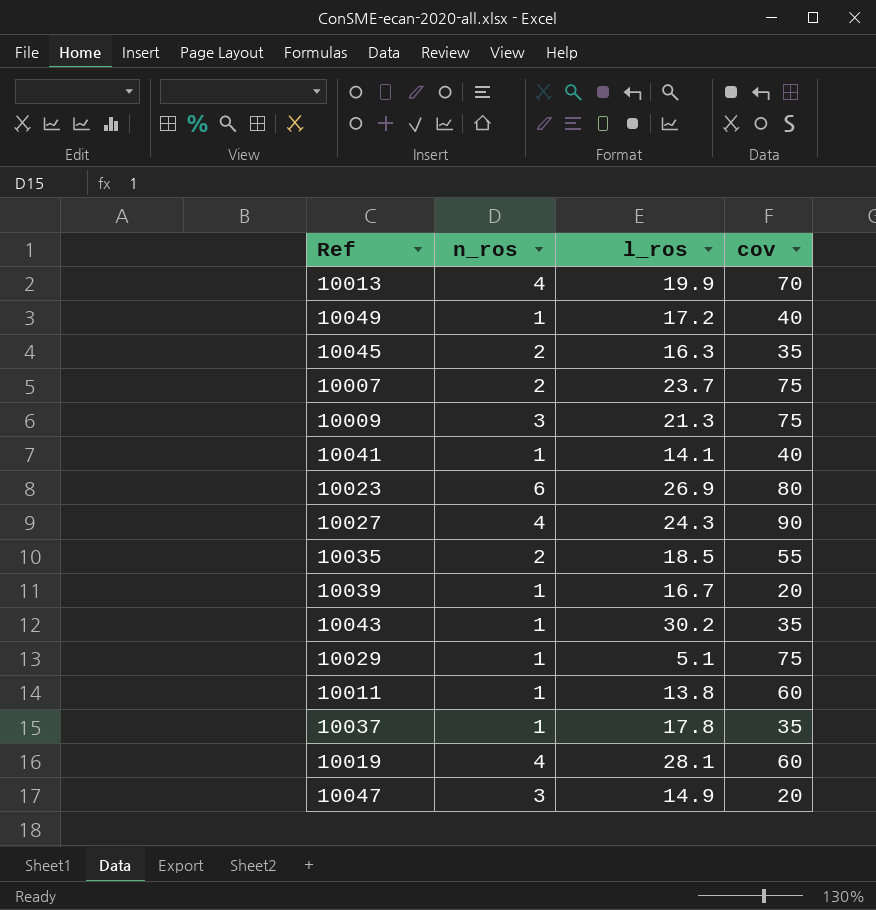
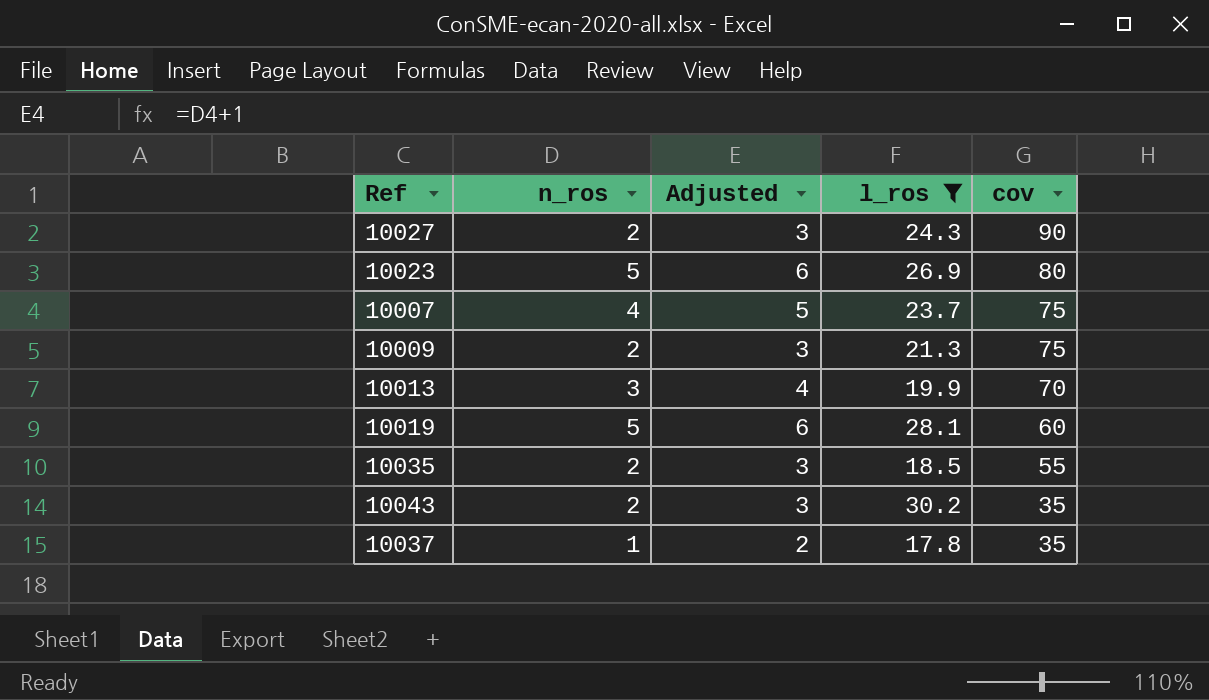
filter: none -> l_ros >= 17.8
row order: none -> cov descending
column Adjusted | formula: none -> [n_ros] + 1
10027 | n_ros: 4 -> 2
10023 | n_ros: 6 -> 5
10007 | n_ros: 2 -> 4
10009 | n_ros: 3 -> 2
10013 | n_ros: 4 -> 3
10019 | n_ros: 4 -> 5
10043 | n_ros: 1 -> 2

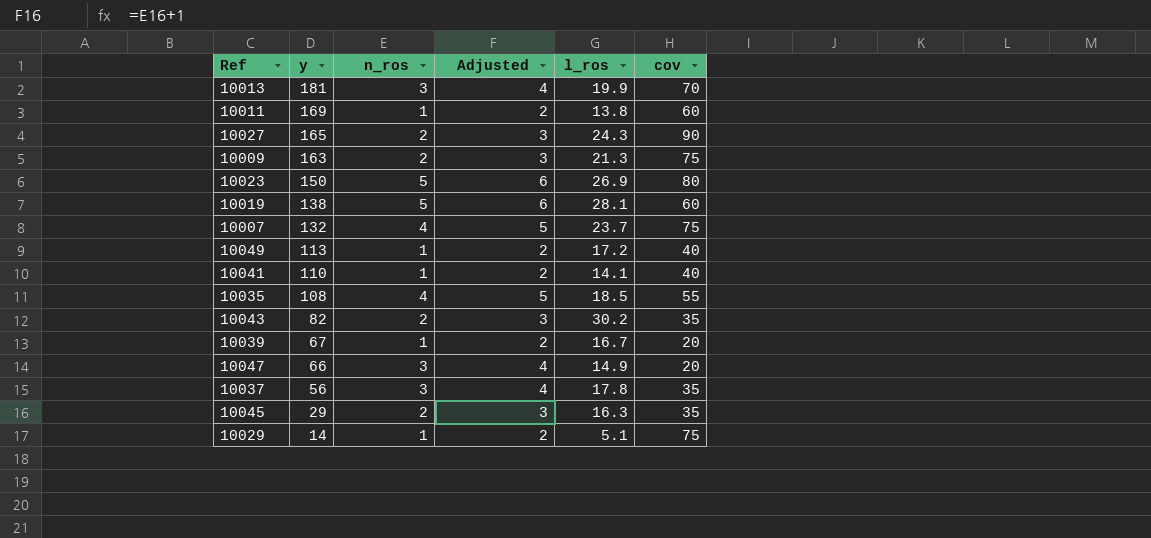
filter: l_ros >= 17.8 -> none
row order: cov descending -> y descending
column y | position: none -> 2
10035 | n_ros: 2 -> 4
10035 | Adjusted: 3 -> 5
10037 | n_ros: 1 -> 3
10037 | Adjusted: 2 -> 4

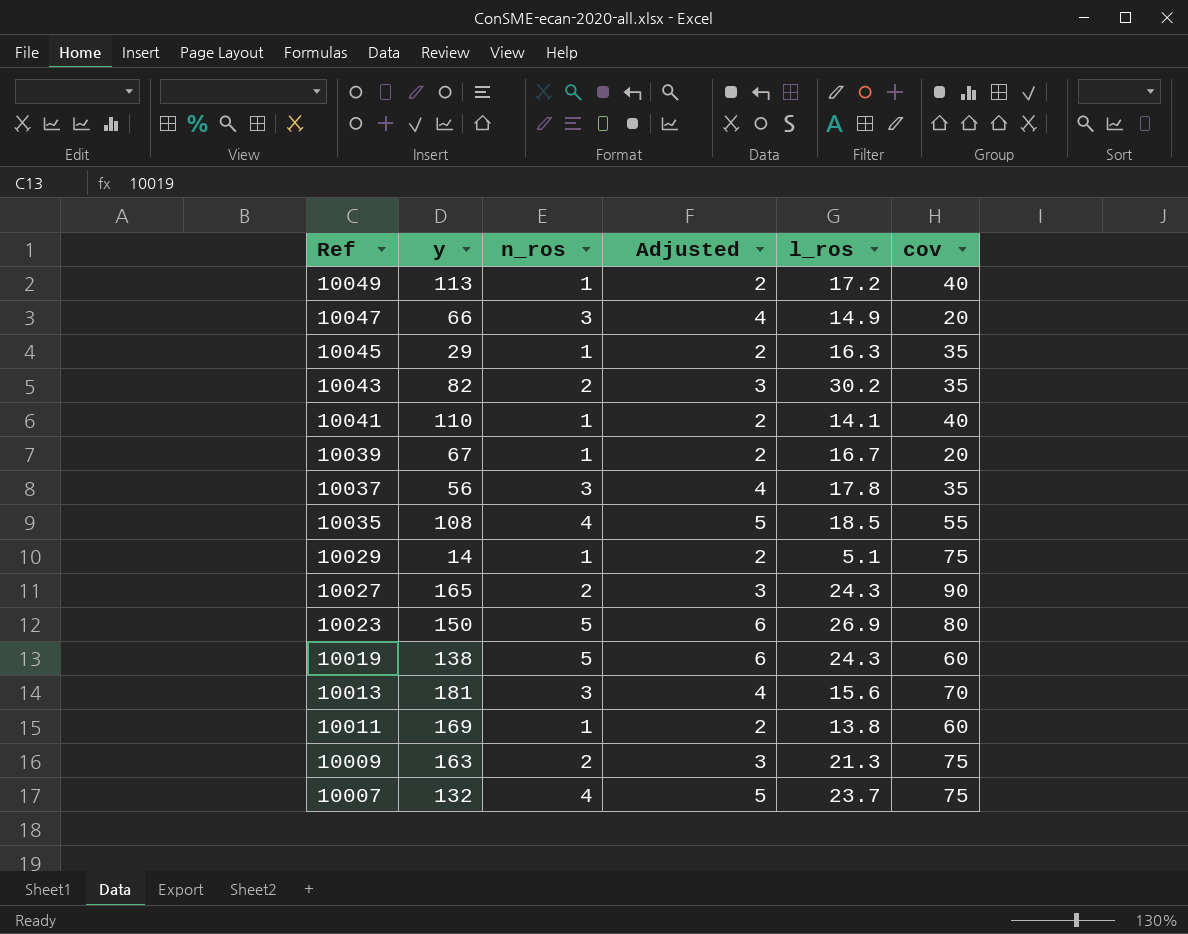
row order: y descending -> Ref descending
10045 | n_ros: 2 -> 1
10045 | Adjusted: 3 -> 2
10019 | l_ros: 28.1 -> 24.3
10013 | l_ros: 19.9 -> 15.6

